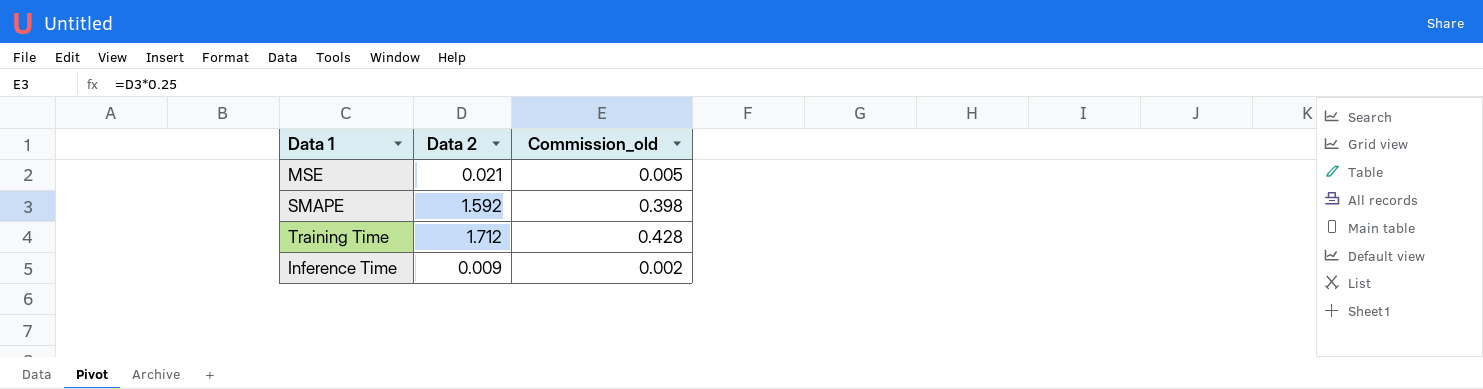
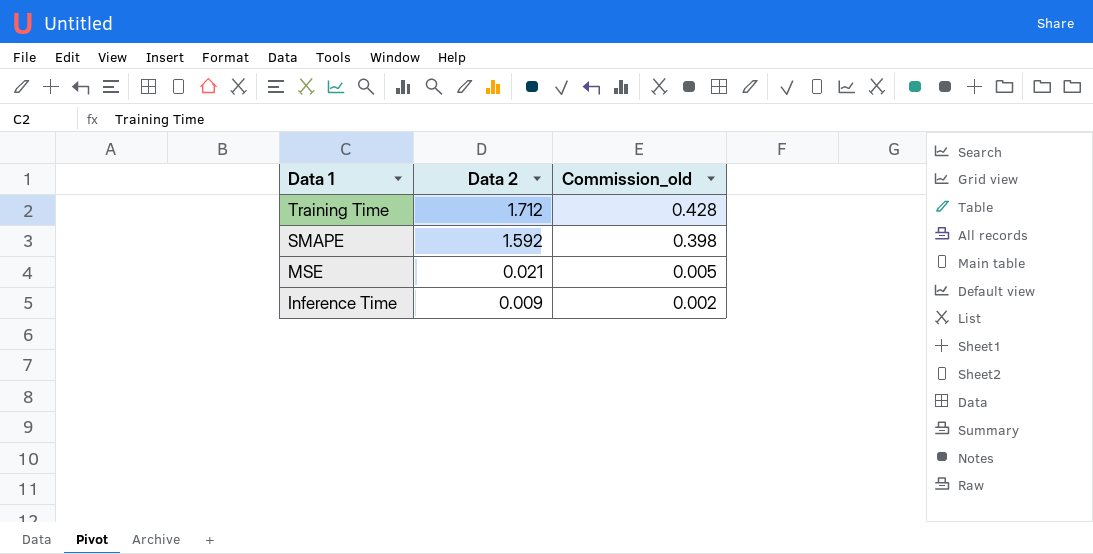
row order: none -> Data 1 descending

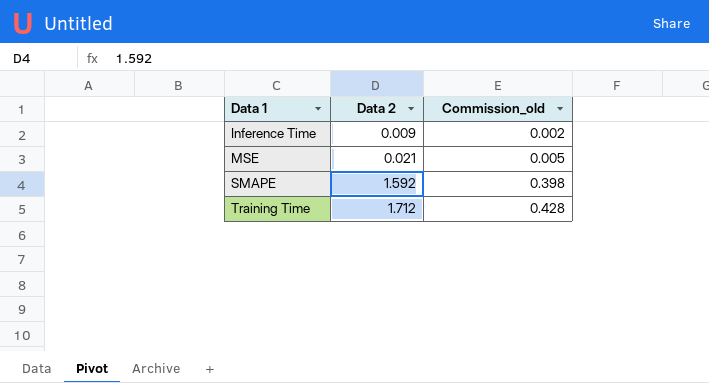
row order: Data 1 descending -> Data 1 ascending

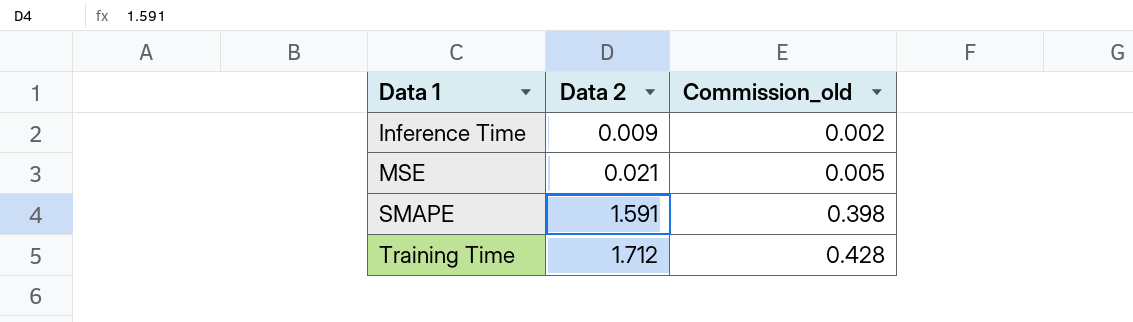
SMAPE | Data 2: 1.592 -> 1.591

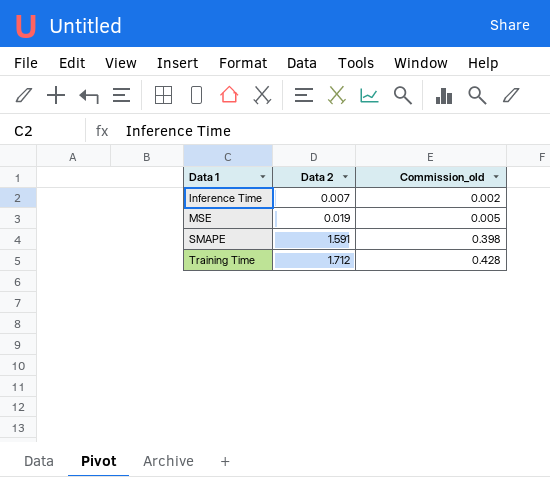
Inference Time | Data 2: 0.009 -> 0.007
MSE | Data 2: 0.021 -> 0.019

